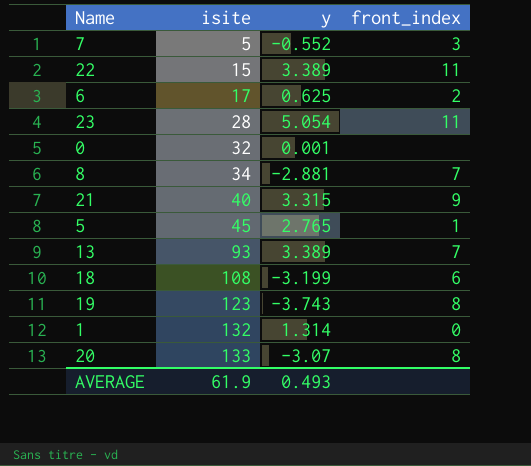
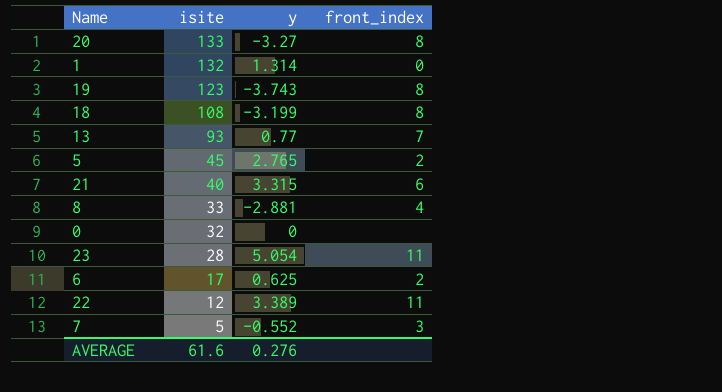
row order: isite ascending -> isite descending
20 | y: -3.07 -> -3.27
18 | front_index: 6 -> 8
13 | y: 3.389 -> 0.77
5 | front_index: 1 -> 2
21 | front_index: 9 -> 6
8 | isite: 34 -> 33
8 | front_index: 7 -> 4
0 | y: 0.001 -> 0
22 | isite: 15 -> 12
AVERAGE | isite: 61.9 -> 61.6
AVERAGE | y: 0.493 -> 0.276

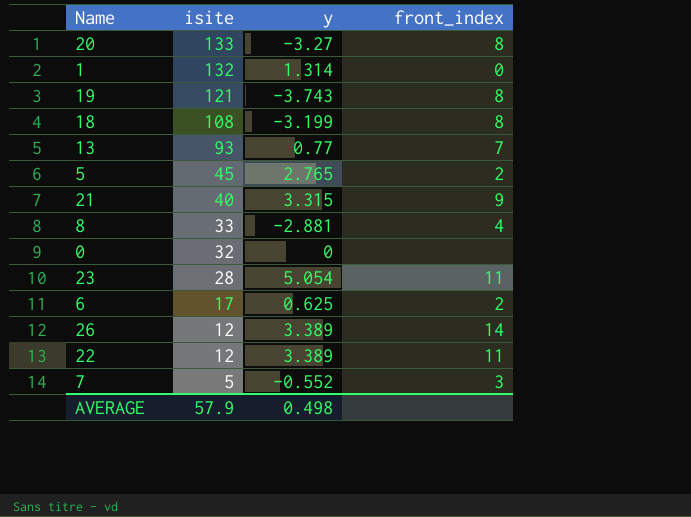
19 | isite: 123 -> 121
21 | front_index: 6 -> 9
row 26: none -> 12 | 3.389 | 14
AVERAGE | isite: 61.6 -> 57.9
AVERAGE | y: 0.276 -> 0.498

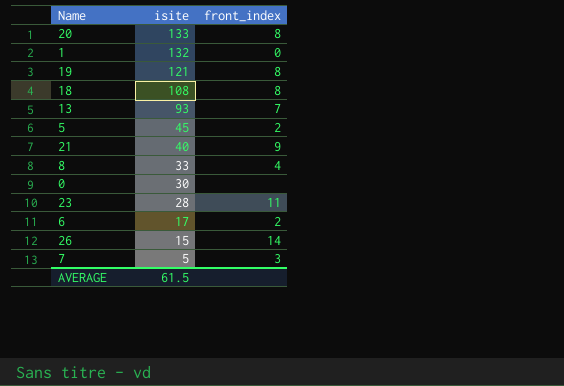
column y | position: 3 -> none
row 22: 12 | 3.389 | 11 -> none
0 | isite: 32 -> 30
26 | isite: 12 -> 15
AVERAGE | isite: 57.9 -> 61.5

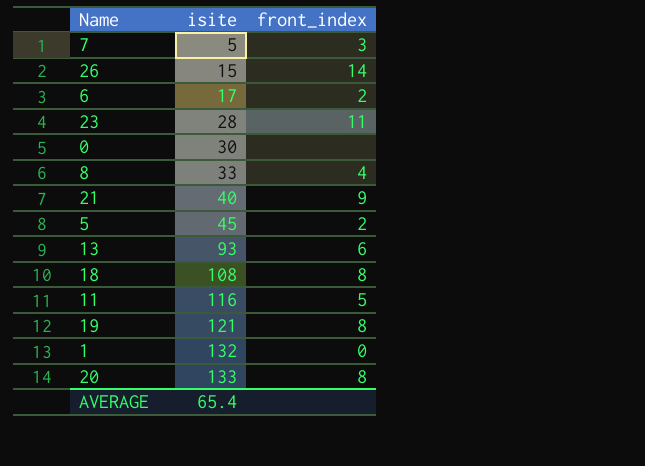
row order: isite descending -> isite ascending
13 | front_index: 7 -> 6
row 11: none -> 116 | 5
AVERAGE | isite: 61.5 -> 65.4

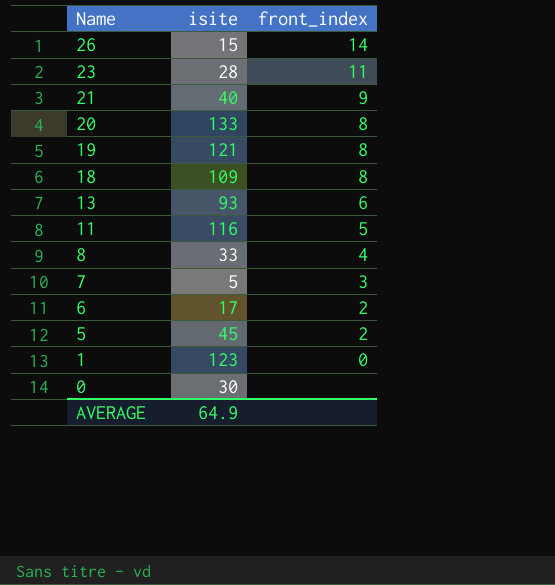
row order: isite ascending -> Name descending
18 | isite: 108 -> 109
1 | isite: 132 -> 123
AVERAGE | isite: 65.4 -> 64.9

